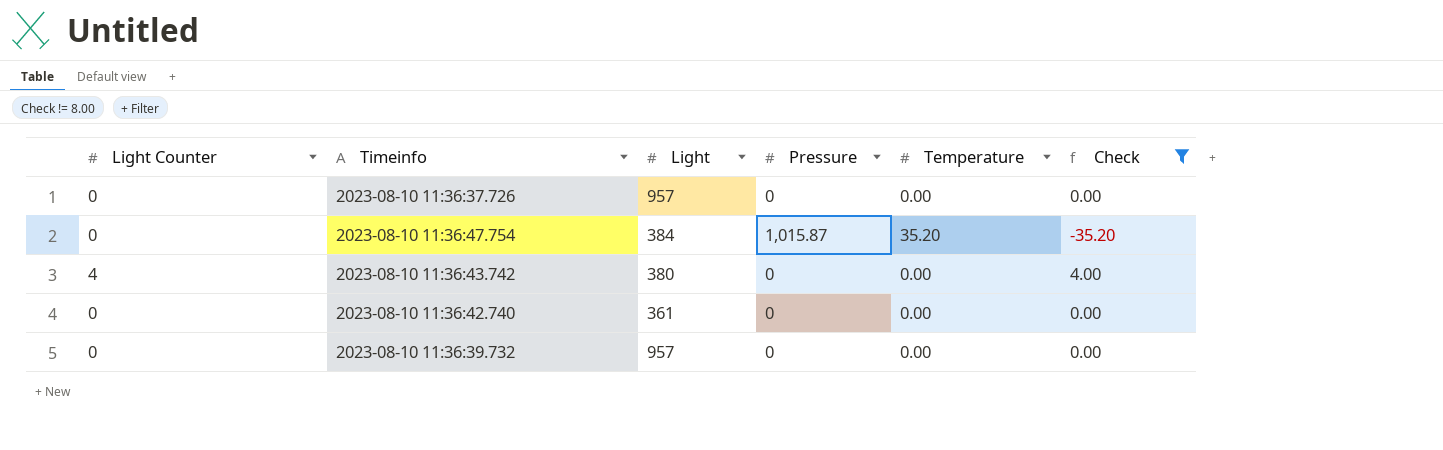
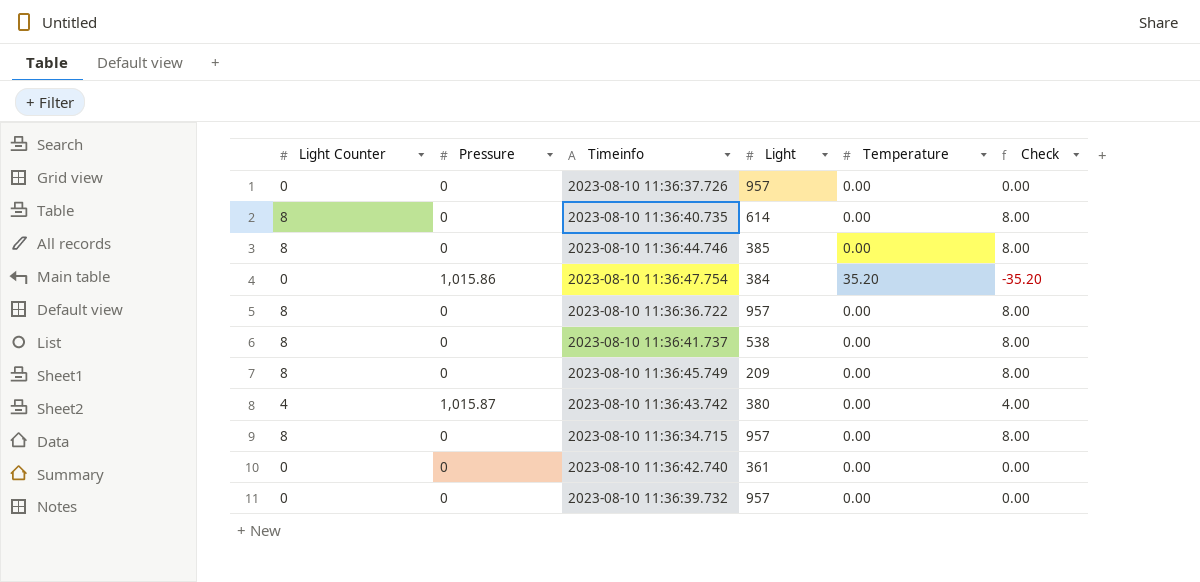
filter: Check != 8.00 -> none
column Pressure | position: 4 -> 2
2023-08-10 11:36:47.754 | Pressure: 1,015.87 -> 1,015.86
2023-08-10 11:36:43.742 | Pressure: 0 -> 1,015.87

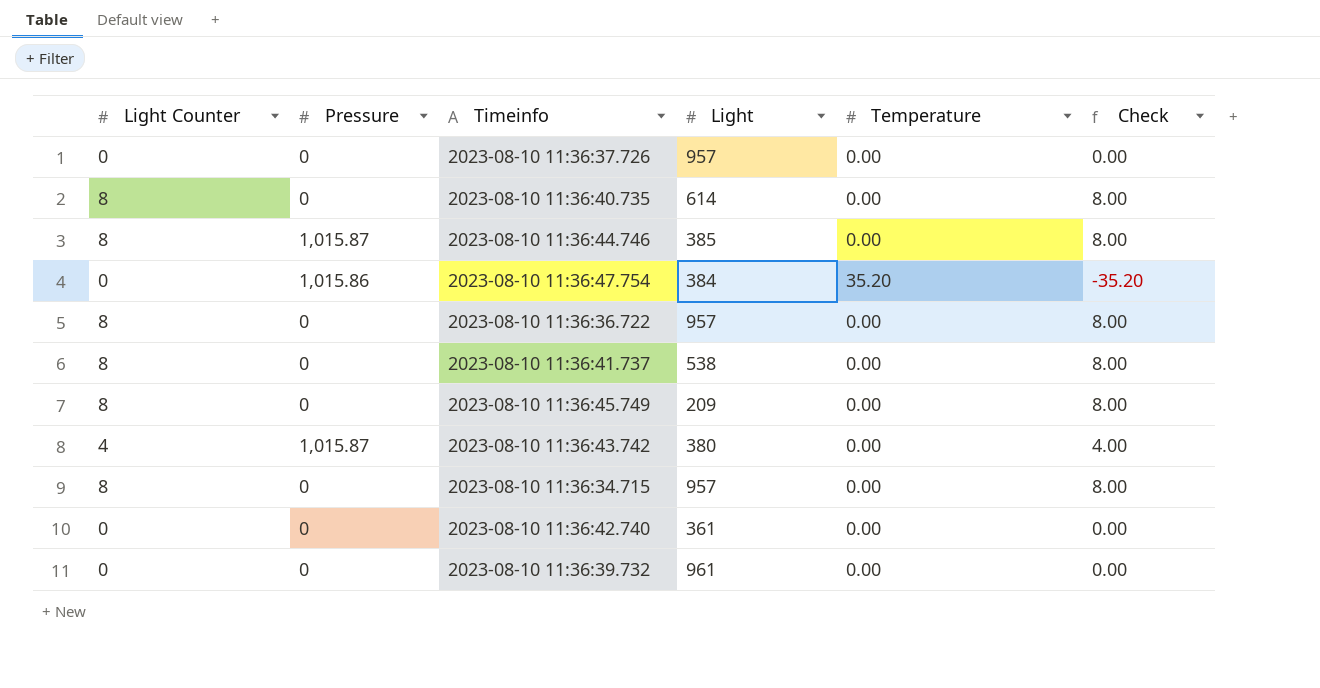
2023-08-10 11:36:44.746 | Pressure: 0 -> 1,015.87
2023-08-10 11:36:39.732 | Light: 957 -> 961

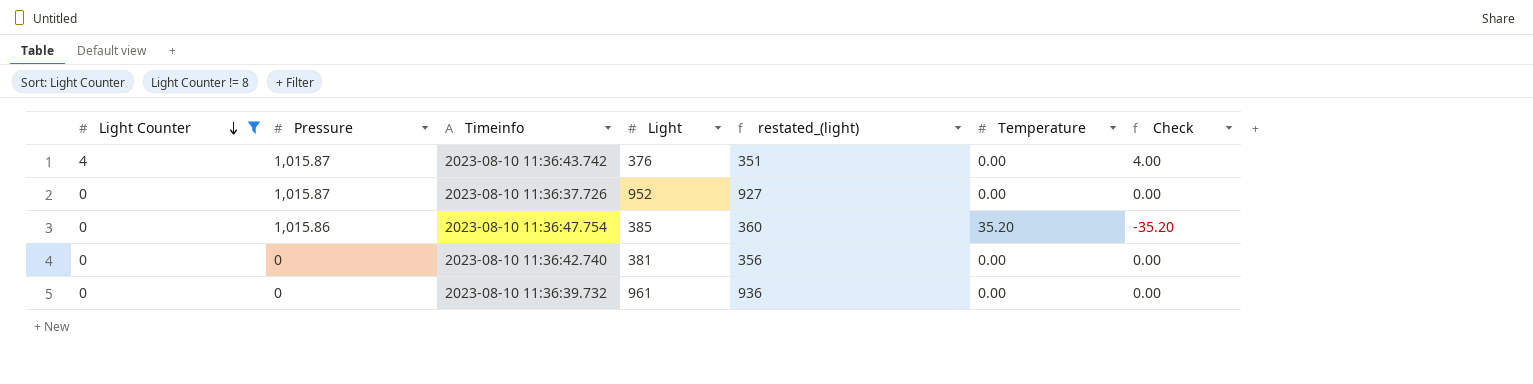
filter: none -> Light Counter != 8
row order: none -> Light Counter descending
column restated_(light) | formula: none -> [Light] - 25
2023-08-10 11:36:43.742 | Light: 380 -> 376
2023-08-10 11:36:37.726 | Pressure: 0 -> 1,015.87
2023-08-10 11:36:37.726 | Light: 957 -> 952
2023-08-10 11:36:47.754 | Light: 384 -> 385
2023-08-10 11:36:42.740 | Light: 361 -> 381

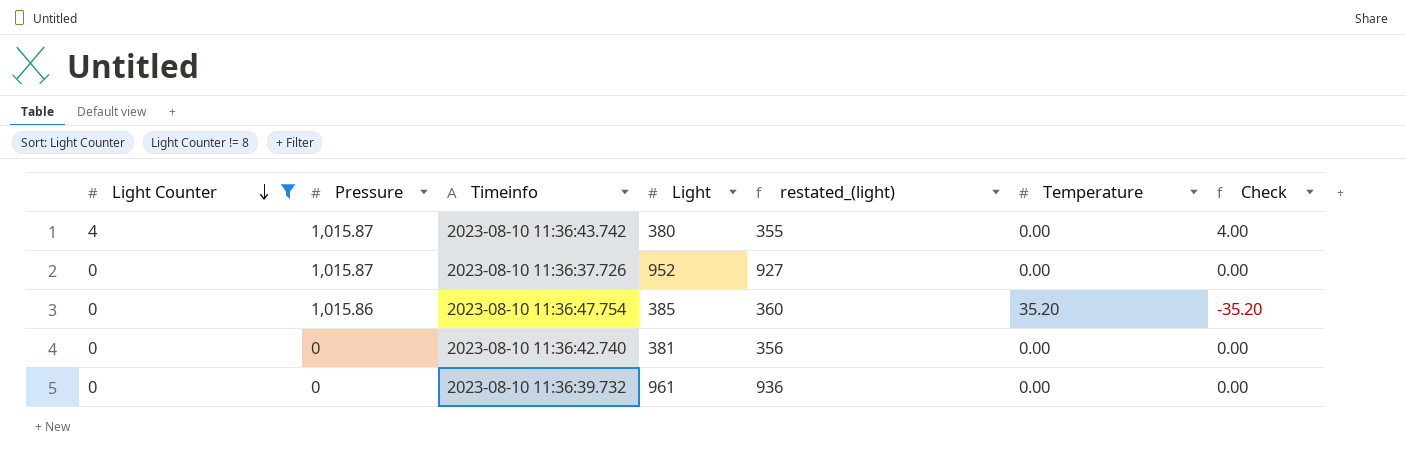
2023-08-10 11:36:43.742 | Light: 376 -> 380
2023-08-10 11:36:43.742 | restated_(light): 351 -> 355

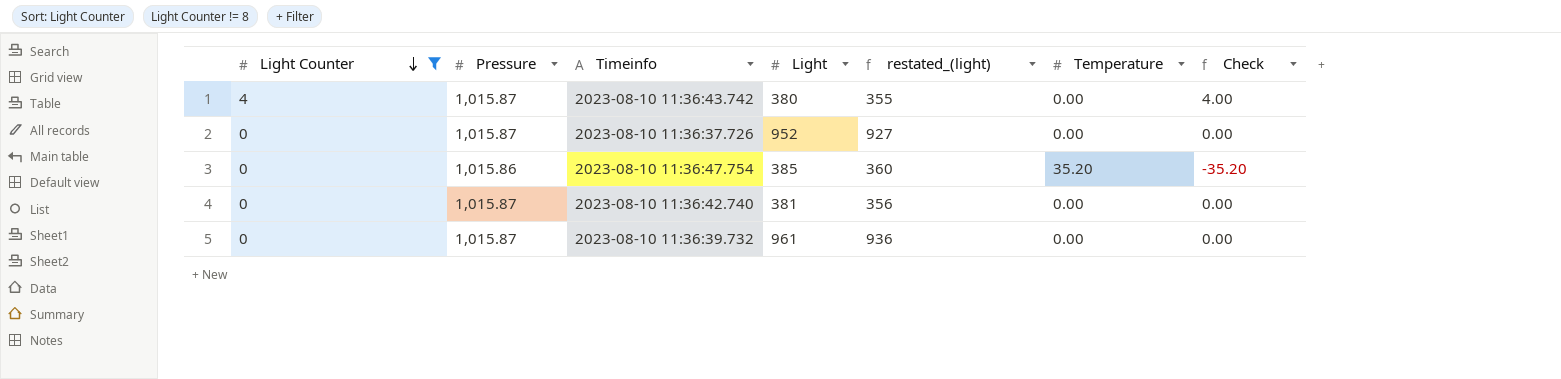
2023-08-10 11:36:42.740 | Pressure: 0 -> 1,015.87
2023-08-10 11:36:39.732 | Pressure: 0 -> 1,015.87

